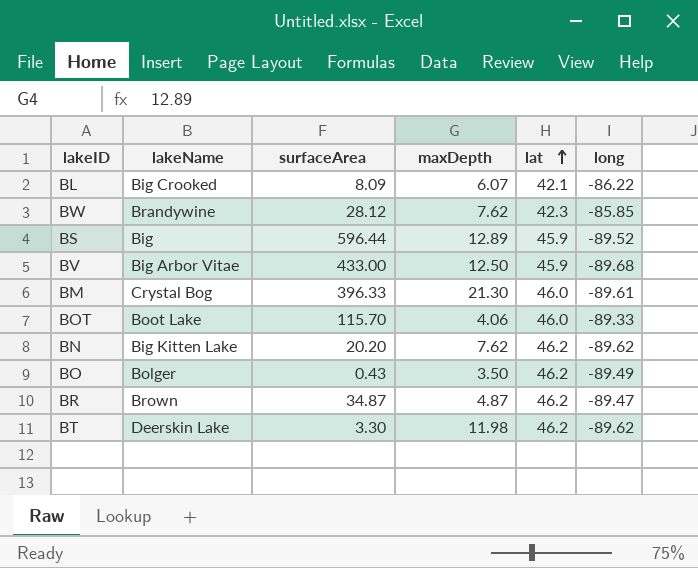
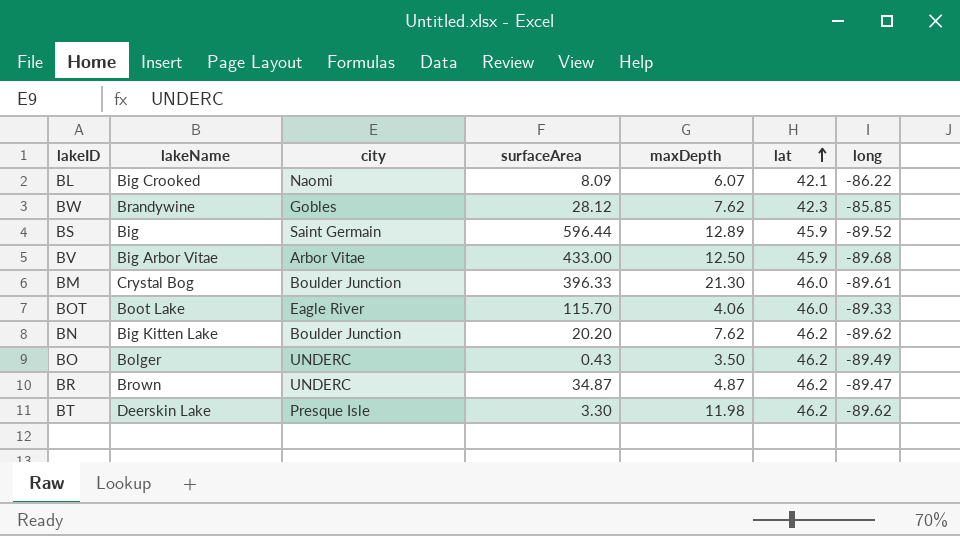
column city | position: none -> 3

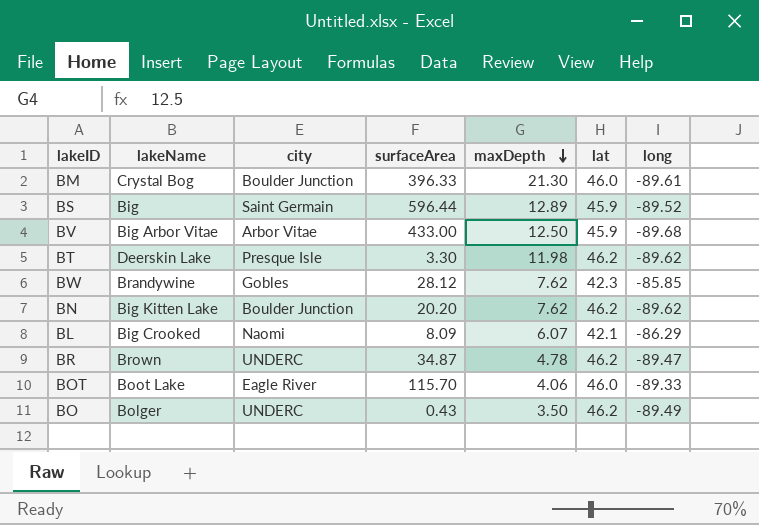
row order: lat ascending -> maxDepth descending
BL | long: -86.22 -> -86.29
BR | maxDepth: 4.87 -> 4.78

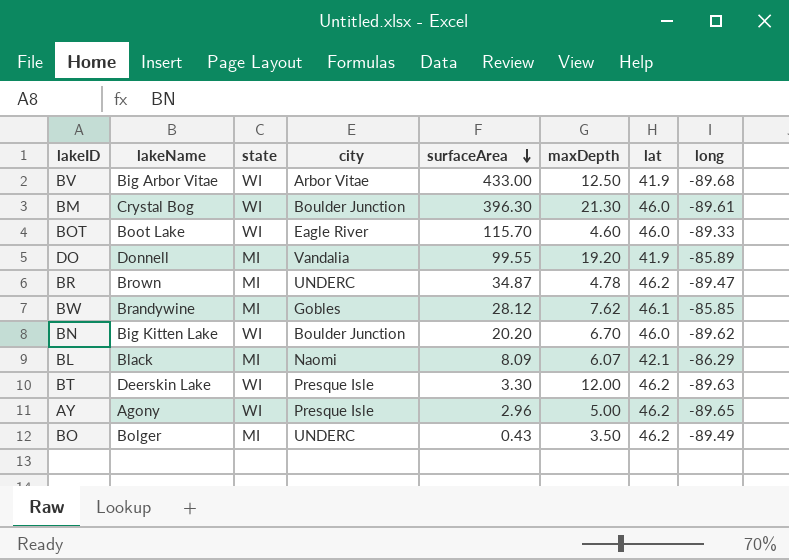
row order: maxDepth descending -> surfaceArea descending
column state | position: none -> 3
row BS: Big | Saint Germain | 596.44 | 12.89 | 45.9 | -89.52 -> none
BV | lat: 45.9 -> 41.9
BM | surfaceArea: 396.33 -> 396.30
BOT | maxDepth: 4.06 -> 4.60
row DO: none -> Donnell | MI | Vandalia | 99.55 | 19.20 | 41.9 | -85.89
BW | lat: 42.3 -> 46.1
BN | maxDepth: 7.62 -> 6.70
BN | lat: 46.2 -> 46.0
BL | lakeName: Big Crooked -> Black
BT | maxDepth: 11.98 -> 12.00
BT | long: -89.62 -> -89.63
row AY: none -> Agony | WI | Presque Isle | 2.96 | 5.00 | 46.2 | -89.65

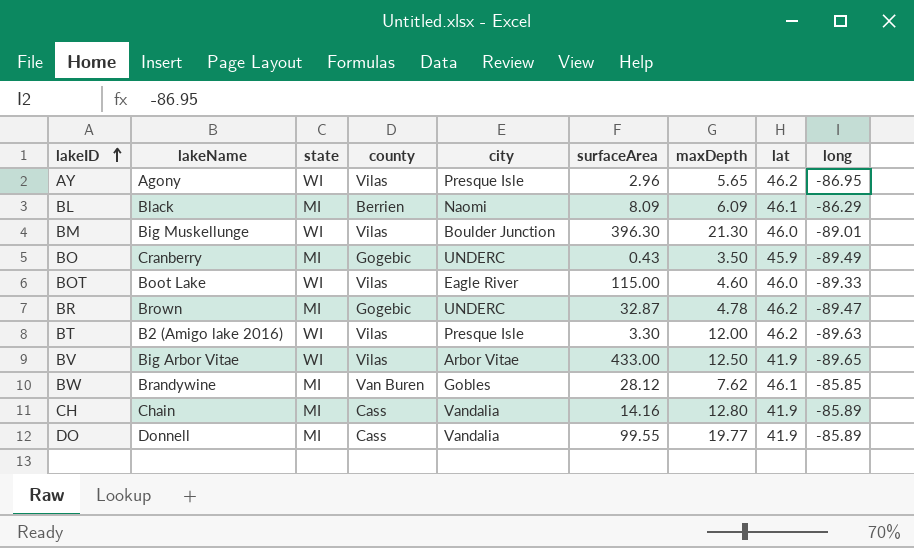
row order: surfaceArea descending -> lakeID ascending
column county | position: none -> 4
row BN: Big Kitten Lake | WI | Boulder Junction | 20.20 | 6.70 | 46.0 | -89.62 -> none
AY | maxDepth: 5.00 -> 5.65
AY | long: -89.65 -> -86.95
BL | maxDepth: 6.07 -> 6.09
BL | lat: 42.1 -> 46.1
BM | lakeName: Crystal Bog -> Big Muskellunge
BM | long: -89.61 -> -89.01
BO | lakeName: Bolger -> Cranberry
BO | lat: 46.2 -> 45.9
BOT | surfaceArea: 115.70 -> 115.00
BR | surfaceArea: 34.87 -> 32.87
BT | lakeName: Deerskin Lake -> B2 (Amigo lake 2016)
BV | long: -89.68 -> -89.65
row CH: none -> Chain | MI | Cass | Vandalia | 14.16 | 12.80 | 41.9 | -85.89
DO | maxDepth: 19.20 -> 19.77

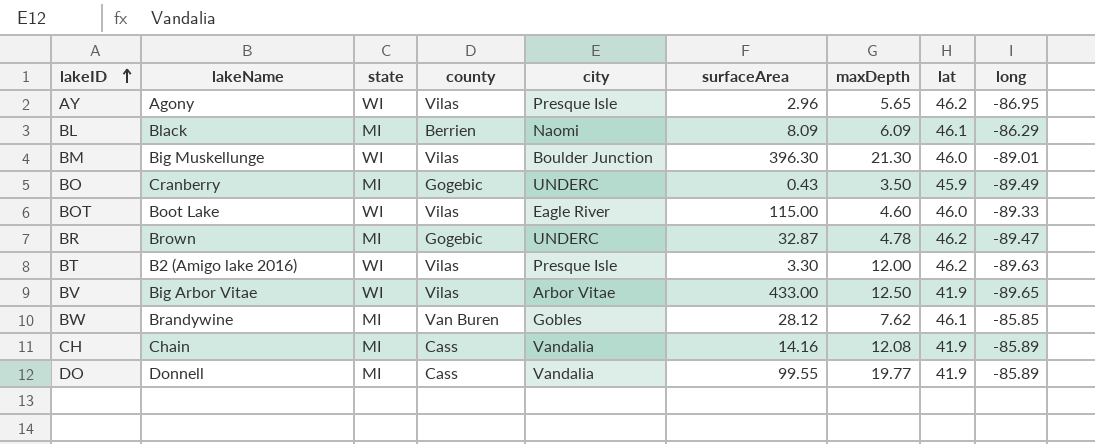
CH | maxDepth: 12.80 -> 12.08

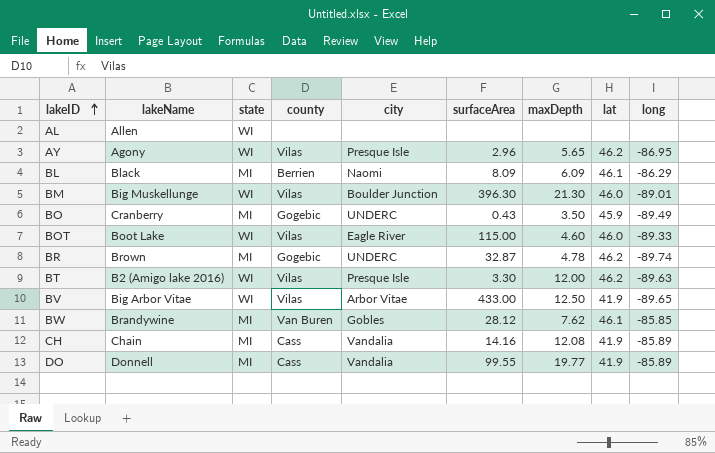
row AL: none -> Allen | WI | none | none | none | none | none | none
BR | long: -89.47 -> -89.74

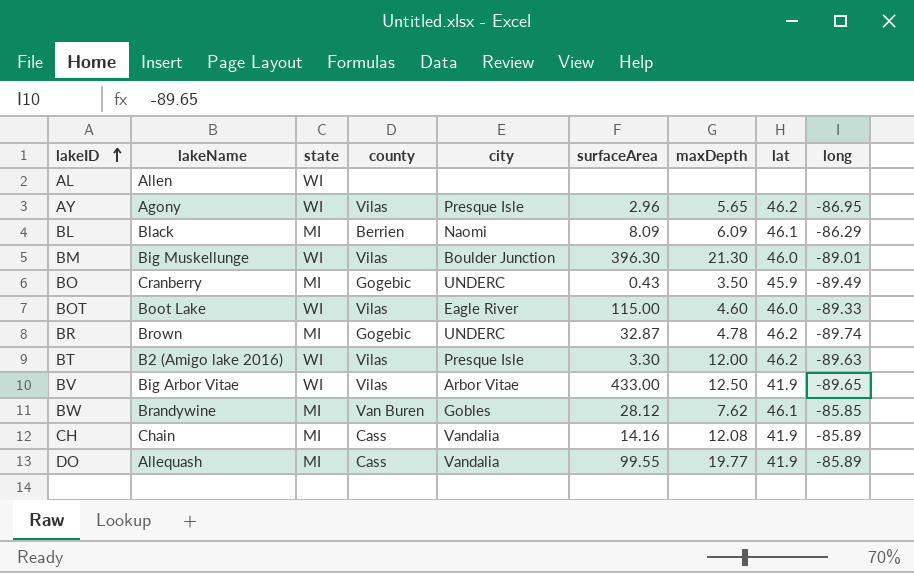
DO | lakeName: Donnell -> Allequash

